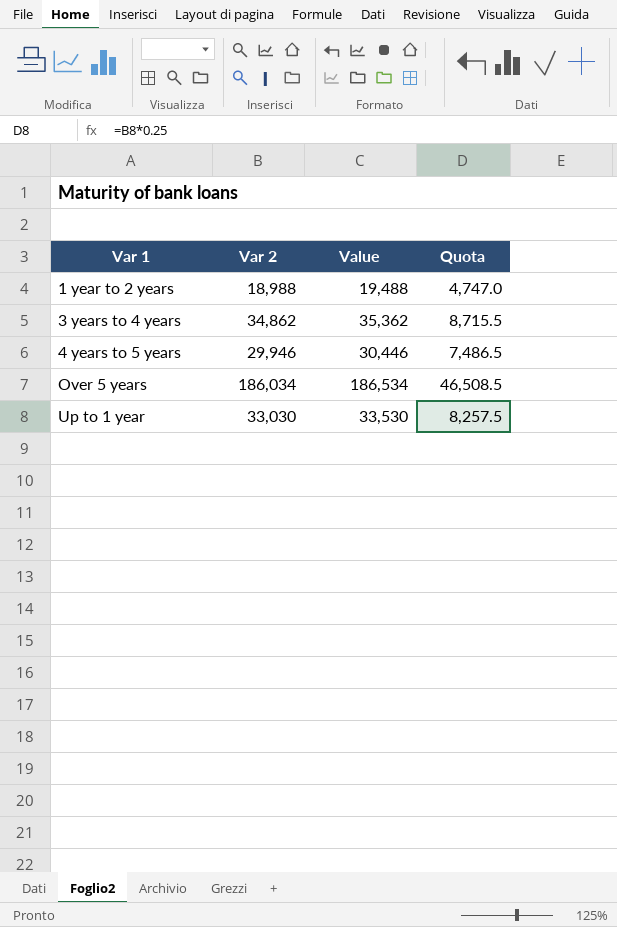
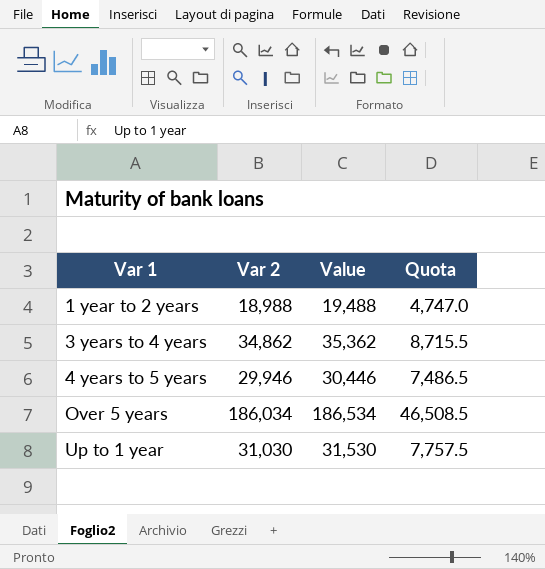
Up to 1 year | Var 2: 33,030 -> 31,030
Up to 1 year | Value: 33,530 -> 31,530
Up to 1 year | Quota: 8,257.5 -> 7,757.5

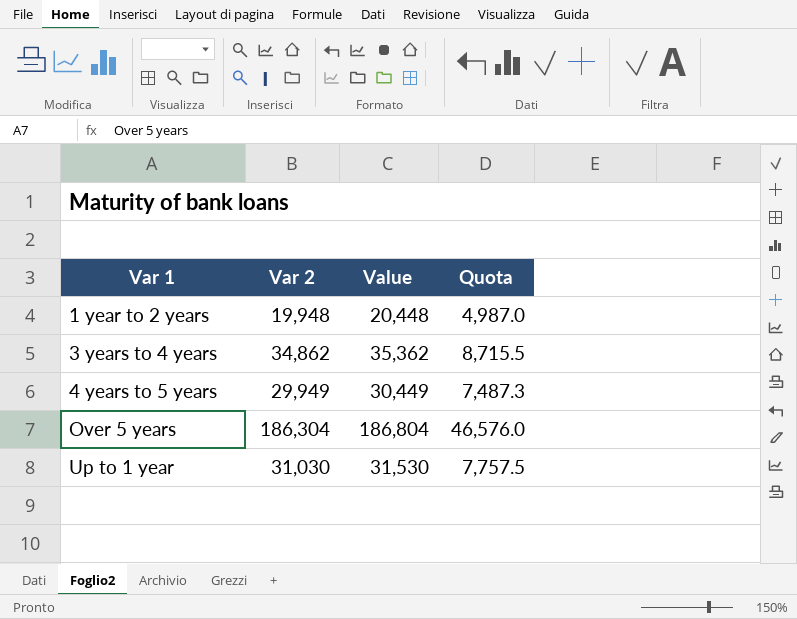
1 year to 2 years | Var 2: 18,988 -> 19,948
1 year to 2 years | Value: 19,488 -> 20,448
1 year to 2 years | Quota: 4,747.0 -> 4,987.0
4 years to 5 years | Var 2: 29,946 -> 29,949
4 years to 5 years | Value: 30,446 -> 30,449
4 years to 5 years | Quota: 7,486.5 -> 7,487.3
Over 5 years | Var 2: 186,034 -> 186,304
Over 5 years | Value: 186,534 -> 186,804
Over 5 years | Quota: 46,508.5 -> 46,576.0

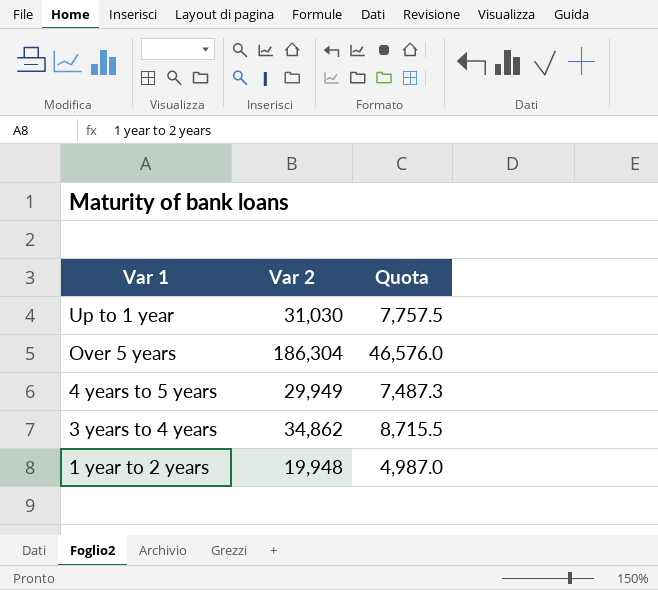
row order: Var 1 ascending -> Var 1 descending
column Value | formula: [Var 2] + 500 -> none

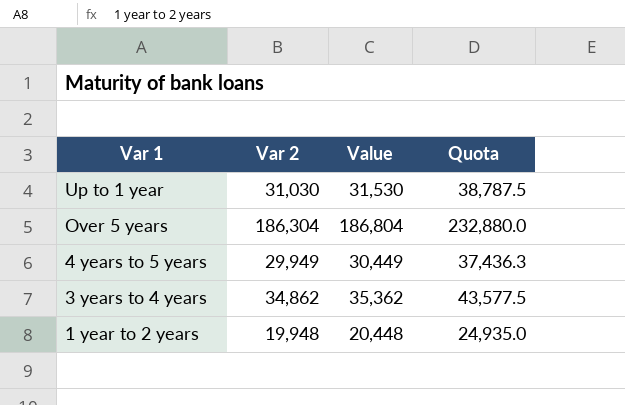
column Value | formula: none -> [Var 2] + 500
column Quota | formula: [Var 2] * 0.25 -> [Var 2] * 1.25

